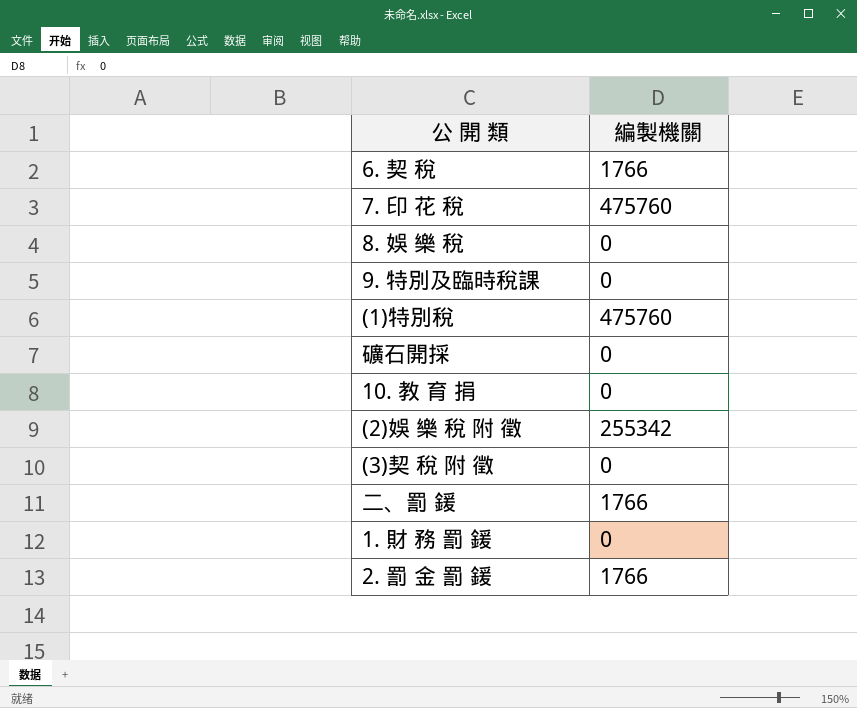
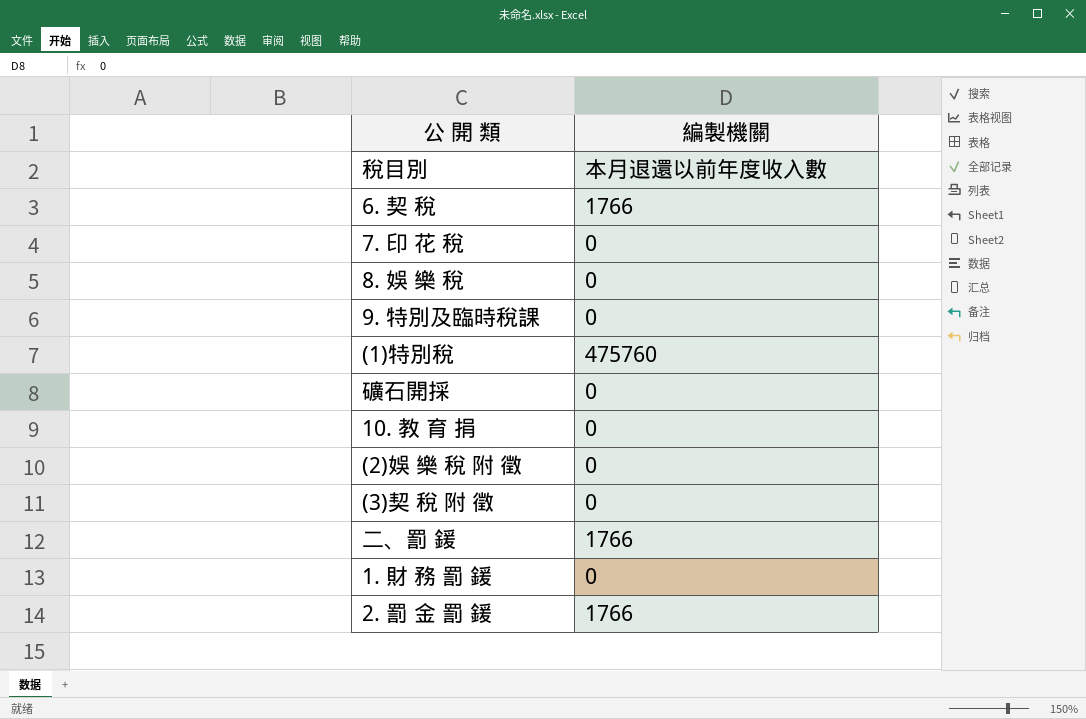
row 稅目別: none -> 本月退還以前年度收入數
7. 印 花 稅 | 編製機關: 475760 -> 0
(2)娛 樂 稅 附 徵 | 編製機關: 255342 -> 0

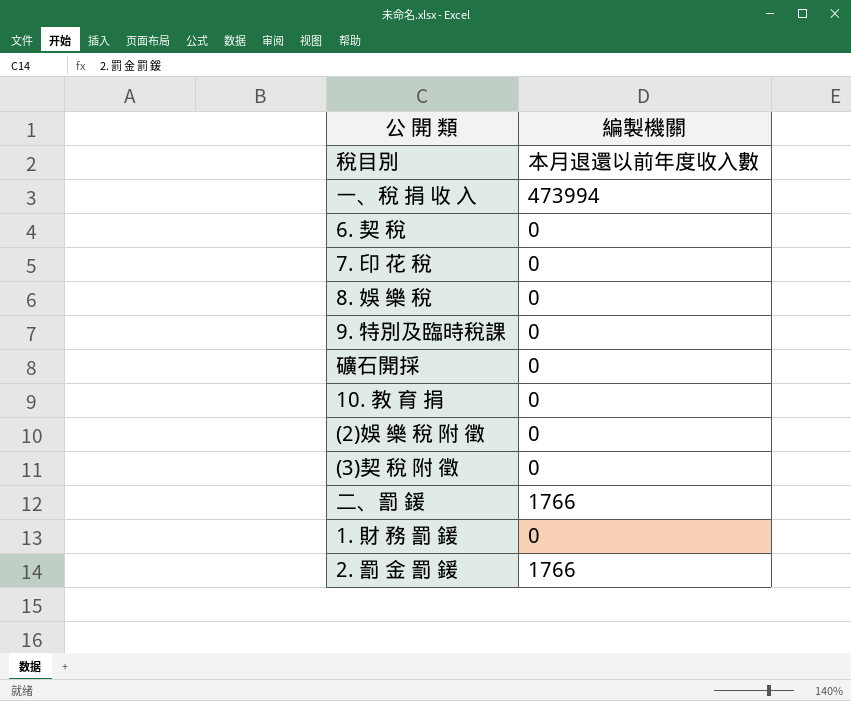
row (1)特別稅: 475760 -> none
row 一、稅 捐 收 入: none -> 473994
6. 契 稅 | 編製機關: 1766 -> 0

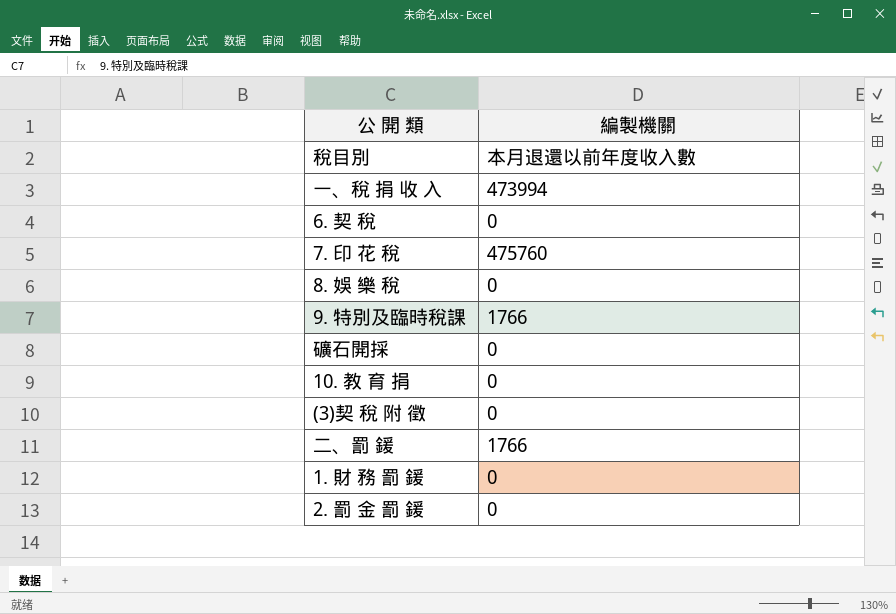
row (2)娛 樂 稅 附 徵: 0 -> none
7. 印 花 稅 | 編製機關: 0 -> 475760
9. 特別及臨時稅課 | 編製機關: 0 -> 1766
2. 罰 金 罰 鍰 | 編製機關: 1766 -> 0

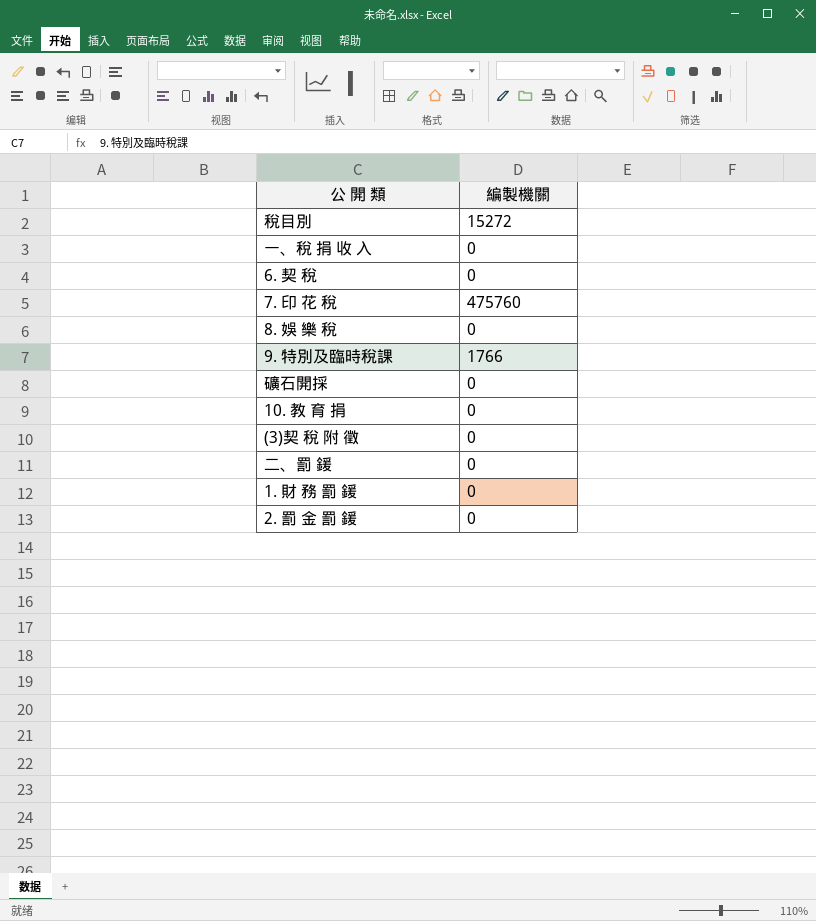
稅目別 | 編製機關: 本月退還以前年度收入數 -> 15272
一、稅 捐 收 入 | 編製機關: 473994 -> 0
二、罰 鍰 | 編製機關: 1766 -> 0

